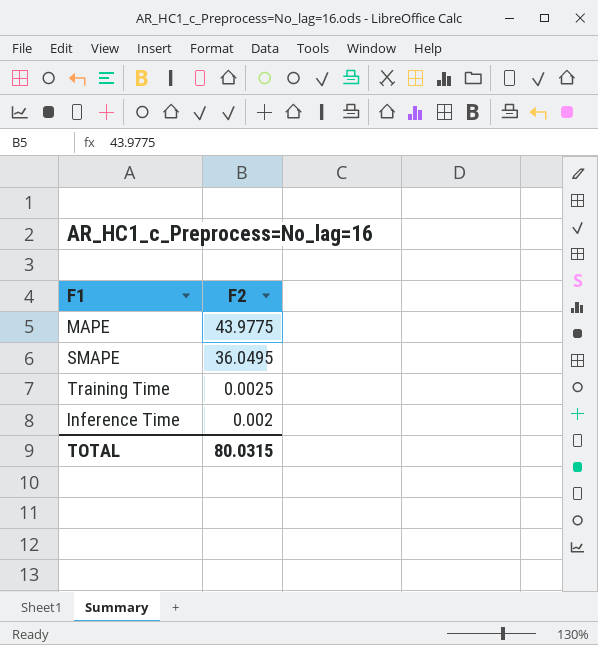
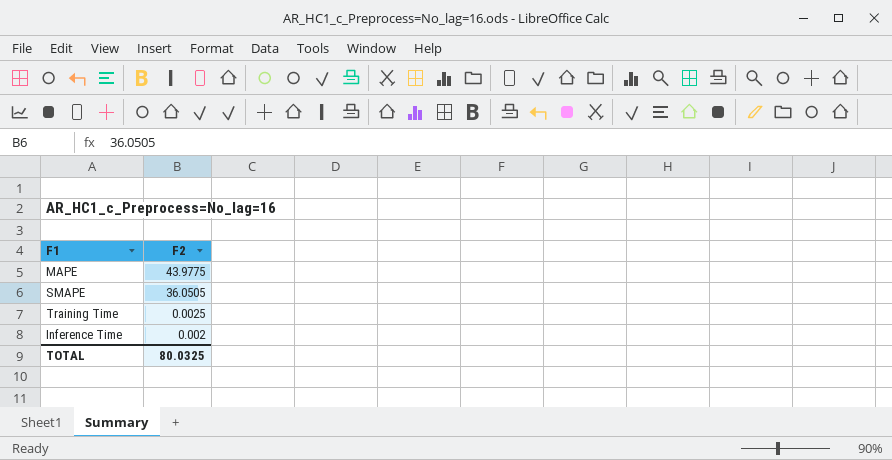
SMAPE | F2: 36.0495 -> 36.0505
TOTAL | F2: 80.0315 -> 80.0325

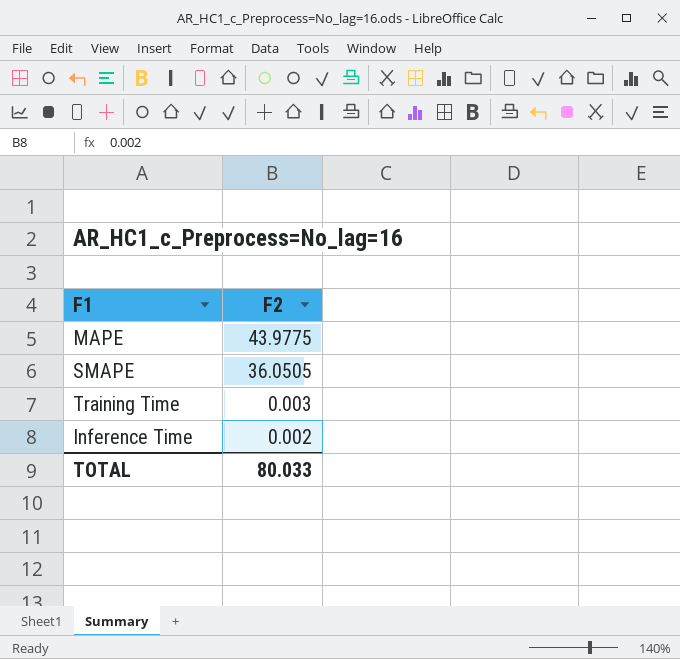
Training Time | F2: 0.0025 -> 0.003
TOTAL | F2: 80.0325 -> 80.033

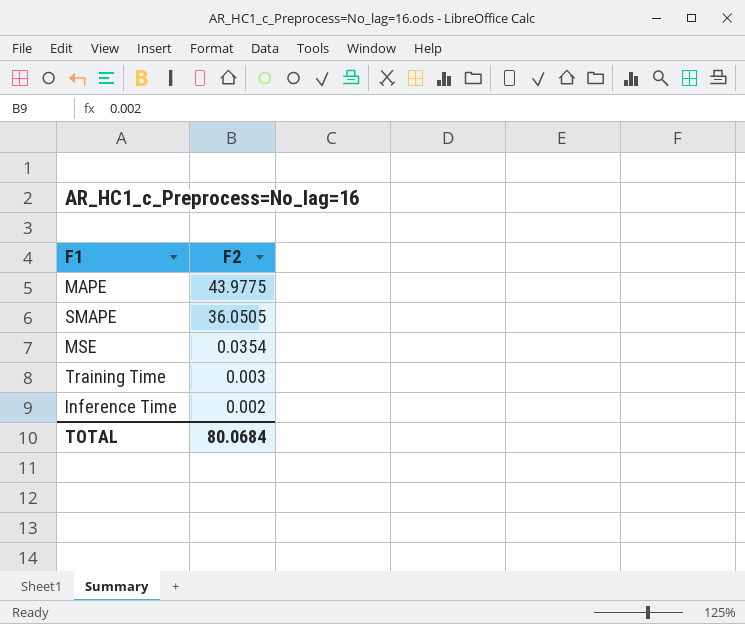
row MSE: none -> 0.0354
TOTAL | F2: 80.033 -> 80.0684

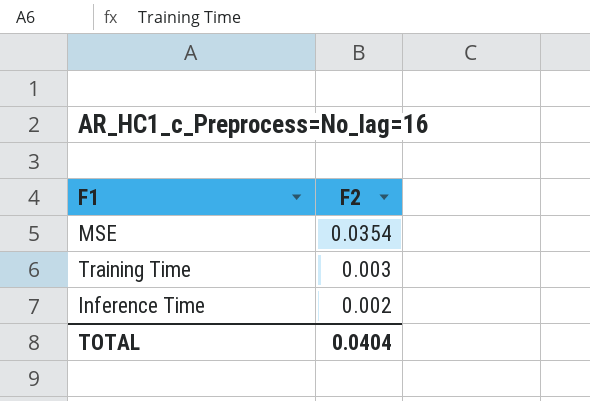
row MAPE: 43.9775 -> none
row SMAPE: 36.0505 -> none
TOTAL | F2: 80.0684 -> 0.0404

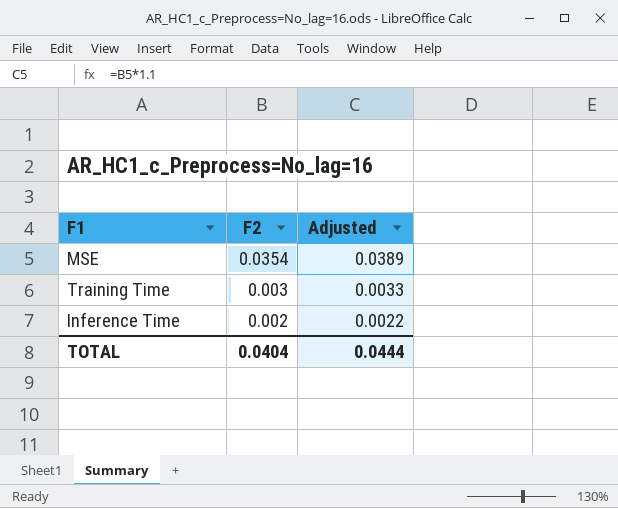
column Adjusted | formula: none -> [F2] * 1.1

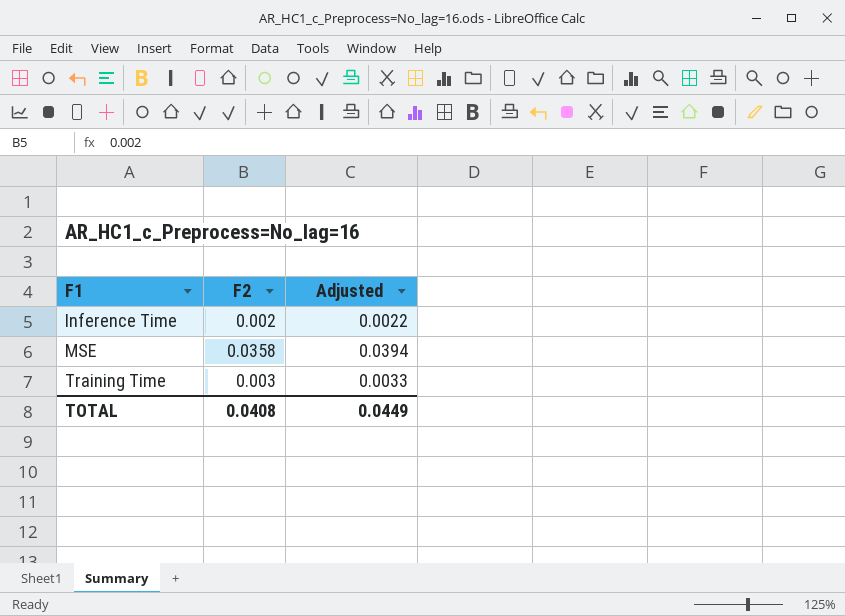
row order: F2 descending -> F1 ascending
MSE | F2: 0.0354 -> 0.0358
MSE | Adjusted: 0.0389 -> 0.0394
TOTAL | F2: 0.0404 -> 0.0408
TOTAL | Adjusted: 0.0444 -> 0.0449

